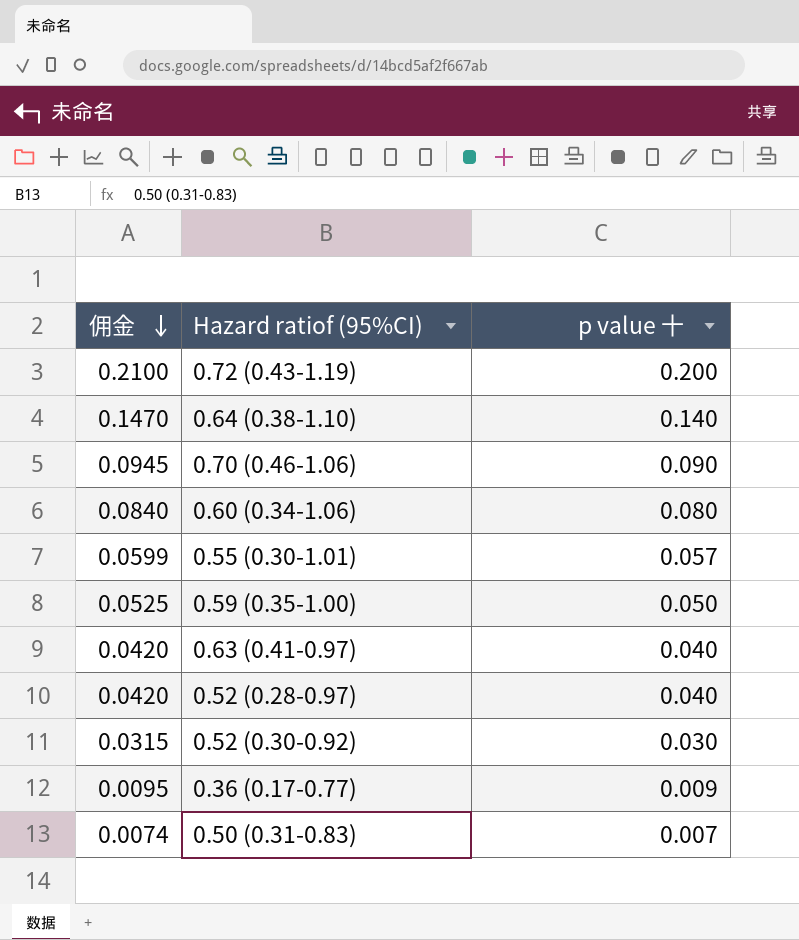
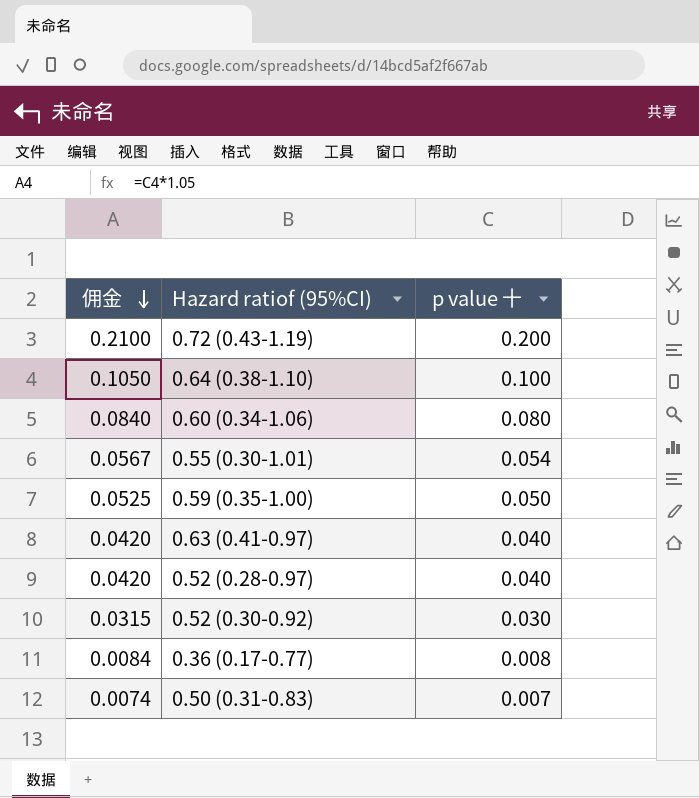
row 0.70 (0.46-1.06): 0.0945 | 0.090 -> none
0.64 (0.38-1.10) | 佣金: 0.1470 -> 0.1050
0.64 (0.38-1.10) | p value 十: 0.140 -> 0.100
0.55 (0.30-1.01) | 佣金: 0.0599 -> 0.0567
0.55 (0.30-1.01) | p value 十: 0.057 -> 0.054
0.36 (0.17-0.77) | 佣金: 0.0095 -> 0.0084
0.36 (0.17-0.77) | p value 十: 0.009 -> 0.008

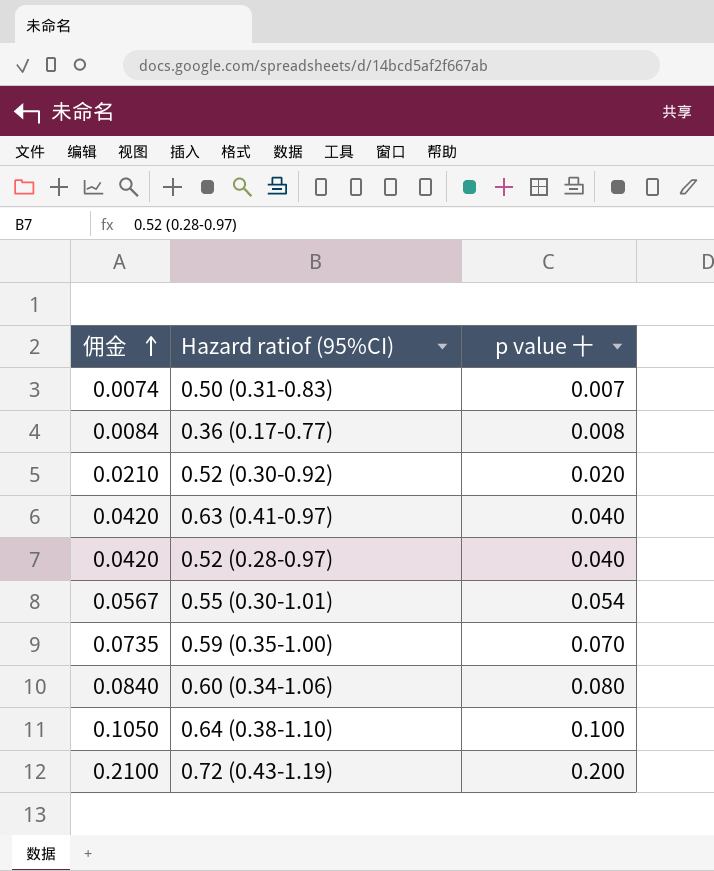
row order: 佣金 descending -> 佣金 ascending
0.52 (0.30-0.92) | 佣金: 0.0315 -> 0.0210
0.52 (0.30-0.92) | p value 十: 0.030 -> 0.020
0.59 (0.35-1.00) | 佣金: 0.0525 -> 0.0735
0.59 (0.35-1.00) | p value 十: 0.050 -> 0.070

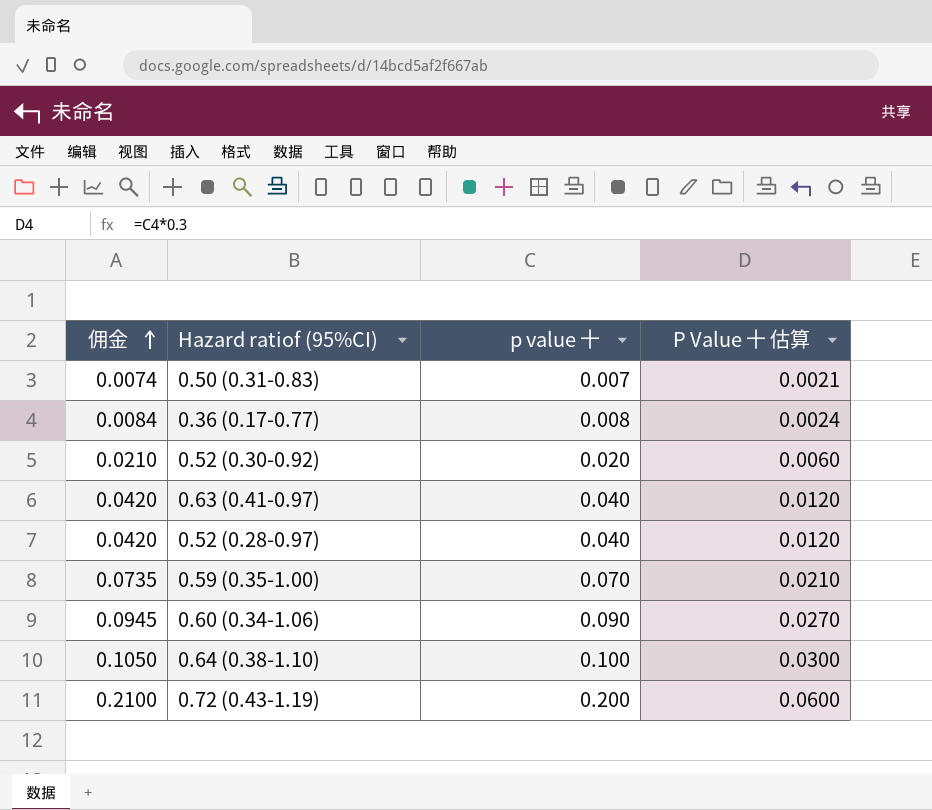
column P Value 十 估算 | formula: none -> [p value 十] * 0.3
row 0.55 (0.30-1.01): 0.0567 | 0.054 -> none
0.60 (0.34-1.06) | 佣金: 0.0840 -> 0.0945
0.60 (0.34-1.06) | p value 十: 0.080 -> 0.090

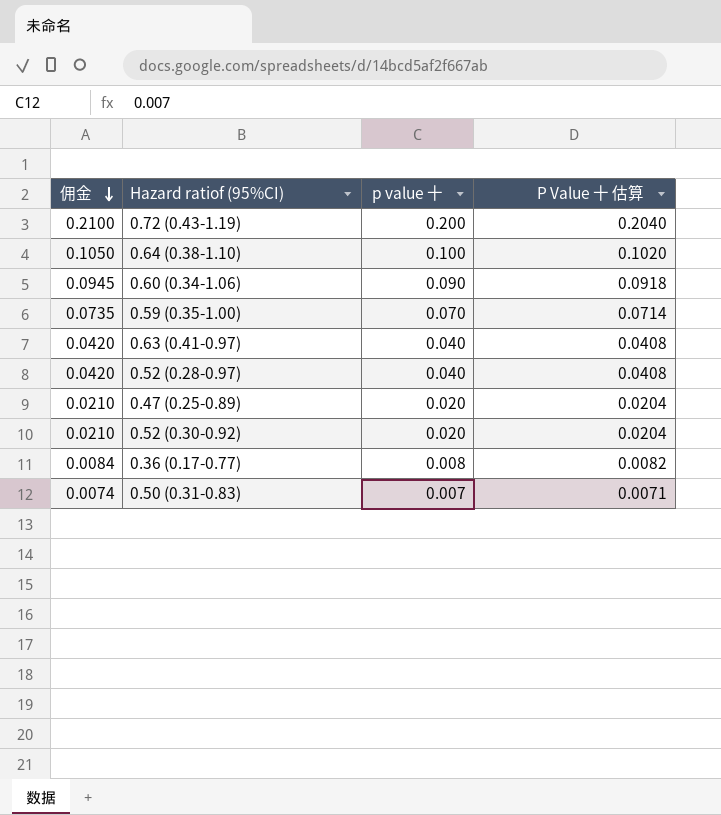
row order: 佣金 ascending -> 佣金 descending
column P Value 十 估算 | formula: [p value 十] * 0.3 -> [p value 十] * 1.02
row 0.47 (0.25-0.89): none -> 0.0210 | 0.020 | 0.0204

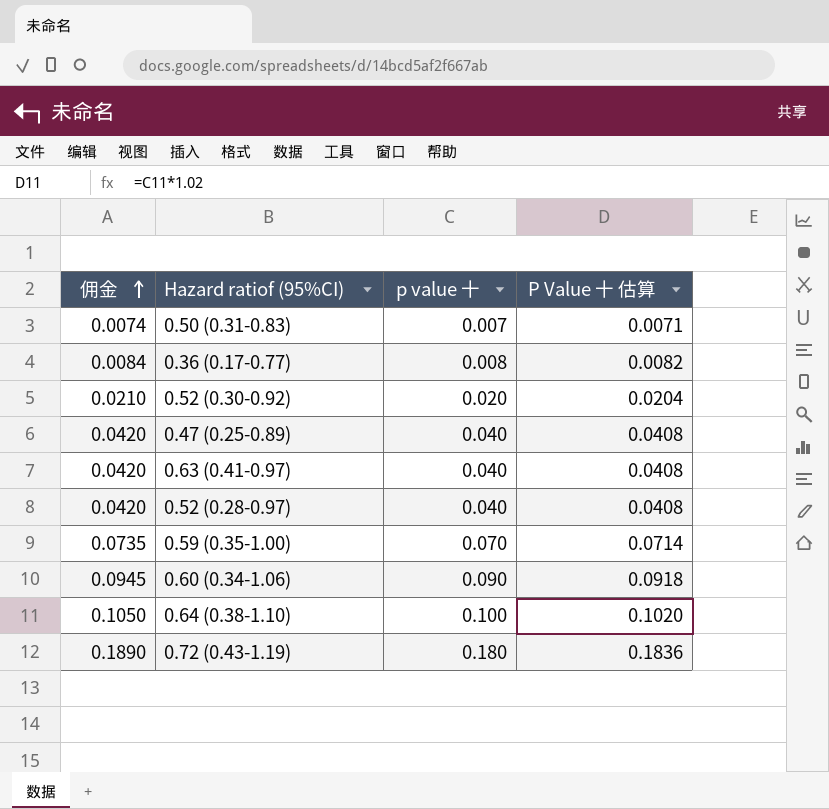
row order: 佣金 descending -> 佣金 ascending
0.47 (0.25-0.89) | 佣金: 0.0210 -> 0.0420
0.47 (0.25-0.89) | p value 十: 0.020 -> 0.040
0.47 (0.25-0.89) | P Value 十 估算: 0.0204 -> 0.0408
0.72 (0.43-1.19) | 佣金: 0.2100 -> 0.1890
0.72 (0.43-1.19) | p value 十: 0.200 -> 0.180
0.72 (0.43-1.19) | P Value 十 估算: 0.2040 -> 0.1836

